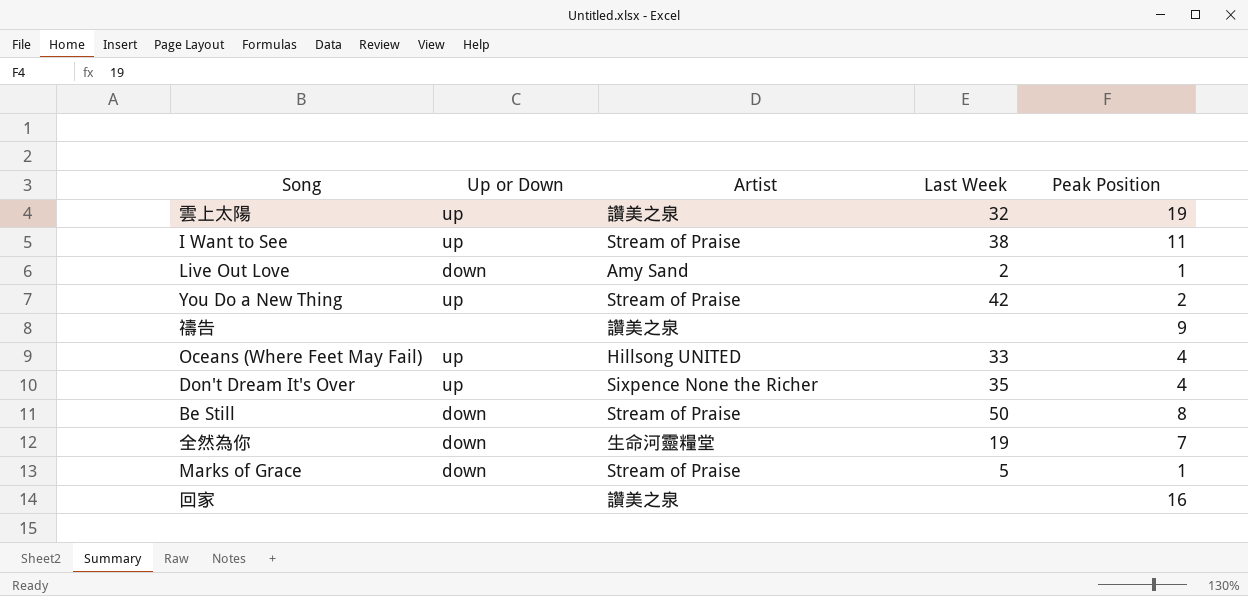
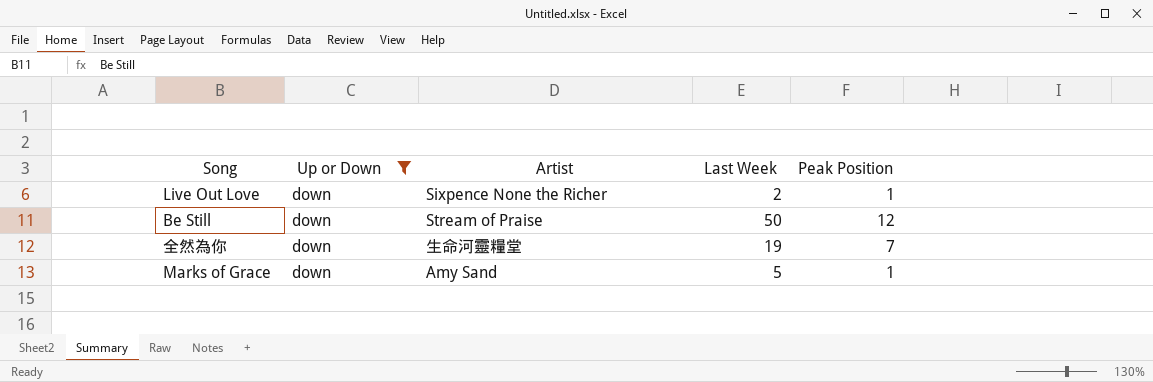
filter: none -> Up or Down = down
Live Out Love | Artist: Amy Sand -> Sixpence None the Richer
Be Still | Peak Position: 8 -> 12
Marks of Grace | Artist: Stream of Praise -> Amy Sand

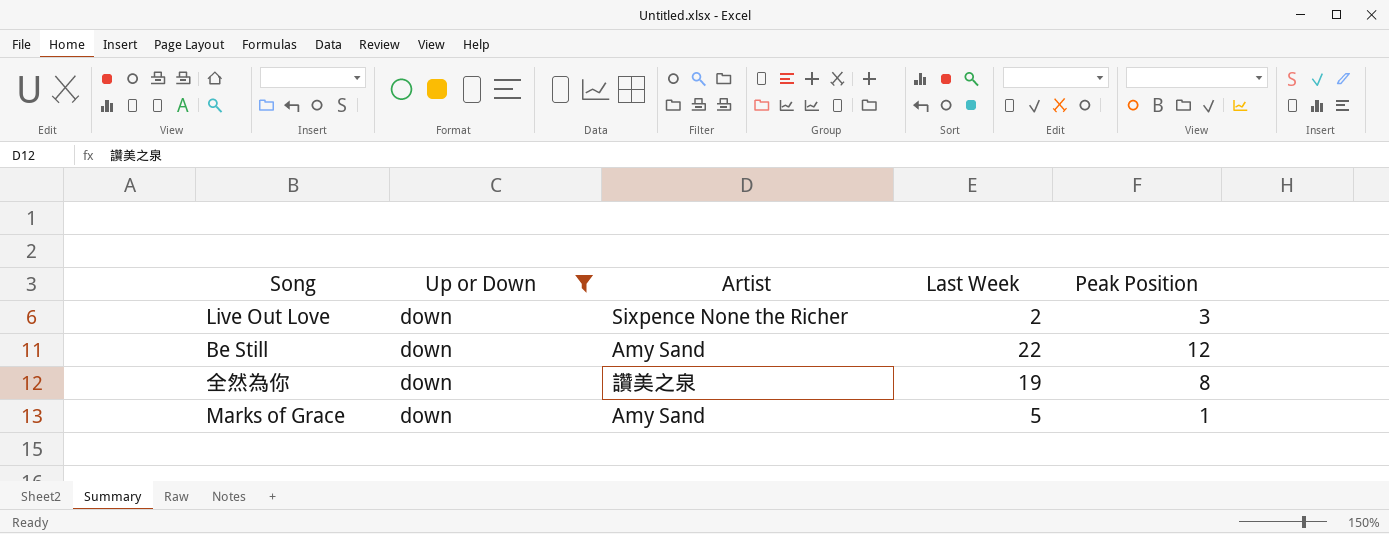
Live Out Love | Peak Position: 1 -> 3
Be Still | Artist: Stream of Praise -> Amy Sand
Be Still | Last Week: 50 -> 22
全然為你 | Artist: 生命河靈糧堂 -> 讚美之泉
全然為你 | Peak Position: 7 -> 8

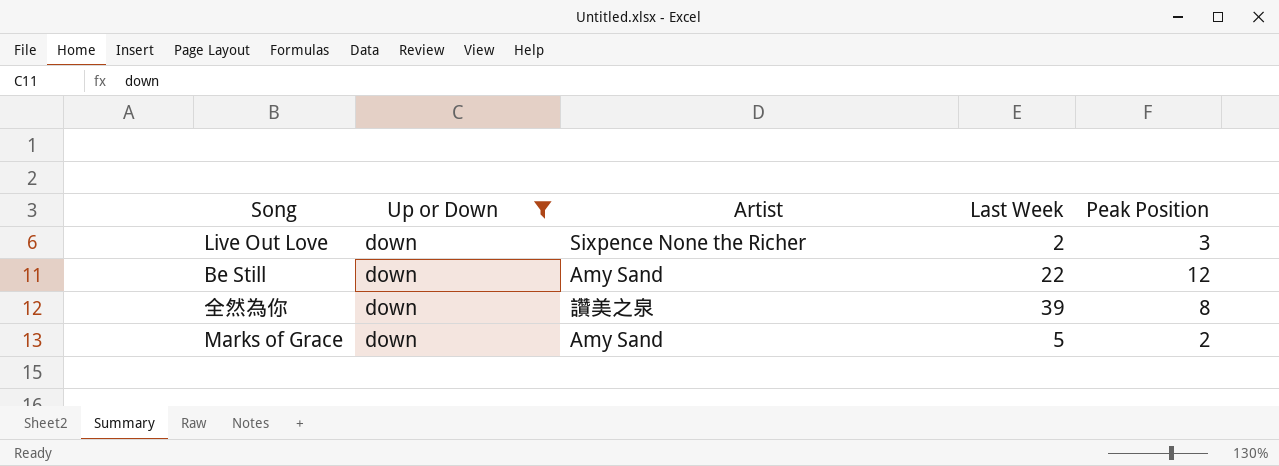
全然為你 | Last Week: 19 -> 39
Marks of Grace | Peak Position: 1 -> 2

